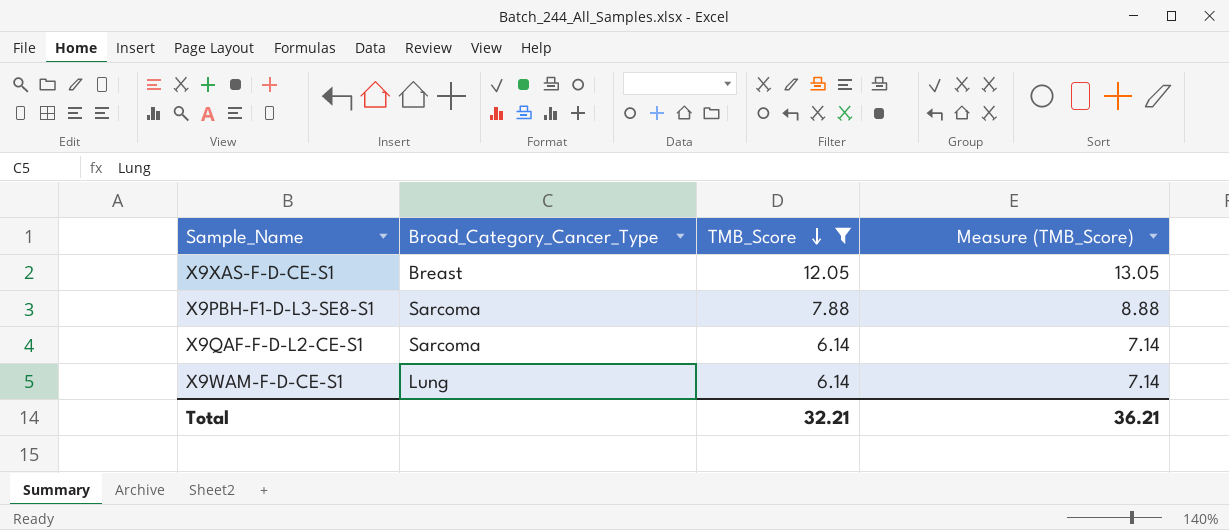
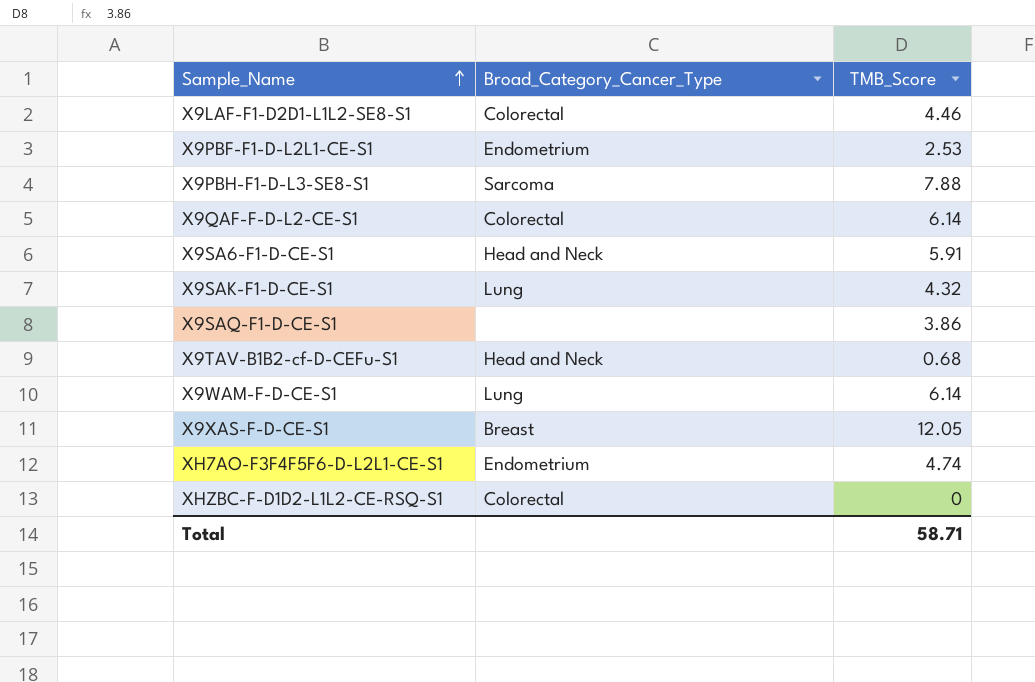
filter: TMB_Score >= 6.14 -> none
row order: TMB_Score descending -> Sample_Name ascending
column Measure (TMB_Score) | formula: [TMB_Score] + 1 -> none
X9QAF-F-D-L2-CE-S1 | Broad_Category_Cancer_Type: Sarcoma -> Colorectal
Total | TMB_Score: 32.21 -> 58.71

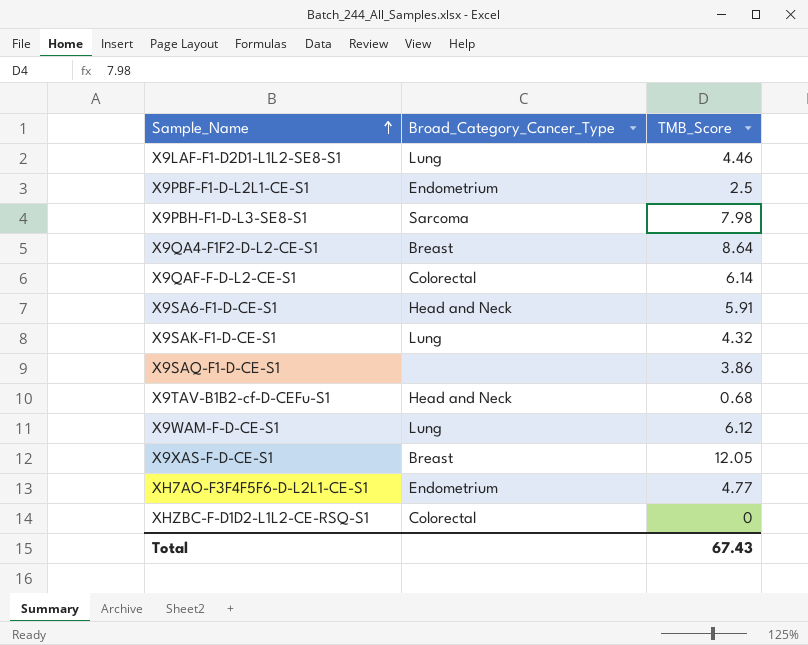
X9LAF-F1-D2D1-L1L2-SE8-S1 | Broad_Category_Cancer_Type: Colorectal -> Lung
X9PBF-F1-D-L2L1-CE-S1 | TMB_Score: 2.53 -> 2.5
X9PBH-F1-D-L3-SE8-S1 | TMB_Score: 7.88 -> 7.98
row X9QA4-F1F2-D-L2-CE-S1: none -> Breast | 8.64
X9WAM-F-D-CE-S1 | TMB_Score: 6.14 -> 6.12
XH7AO-F3F4F5F6-D-L2L1-CE-S1 | TMB_Score: 4.74 -> 4.77
Total | TMB_Score: 58.71 -> 67.43

